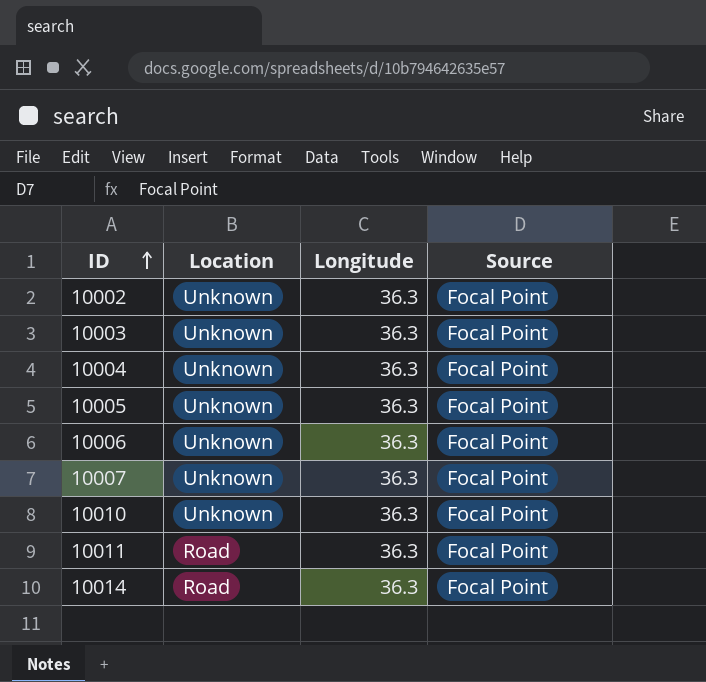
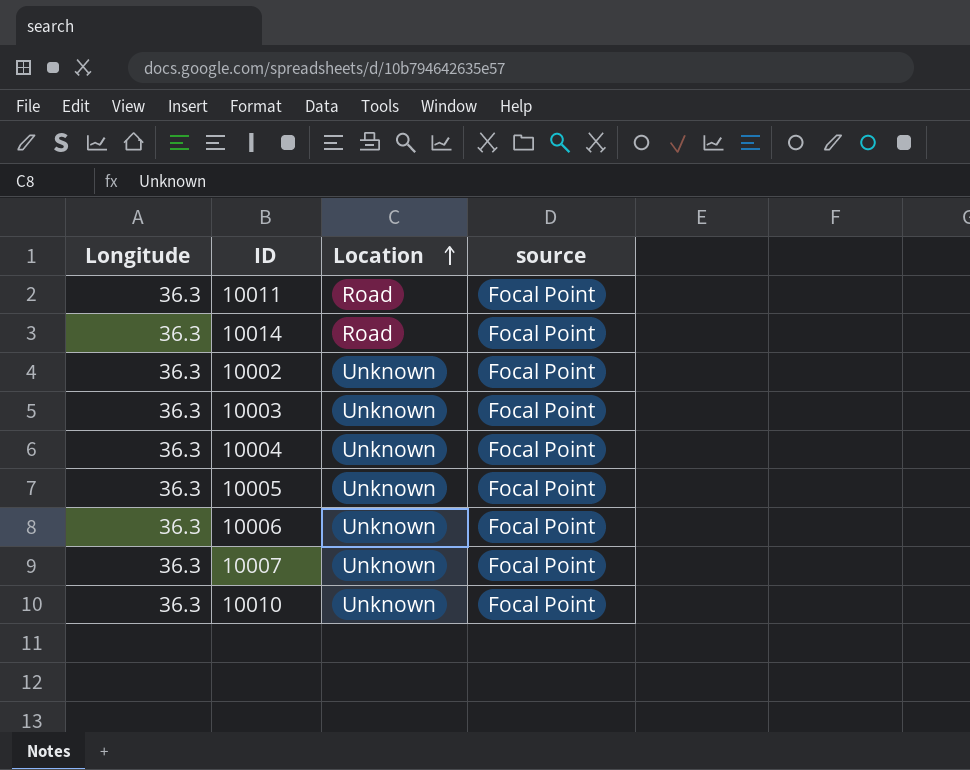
row order: ID ascending -> Location ascending
column Longitude | position: 3 -> 1
column name: Source -> source

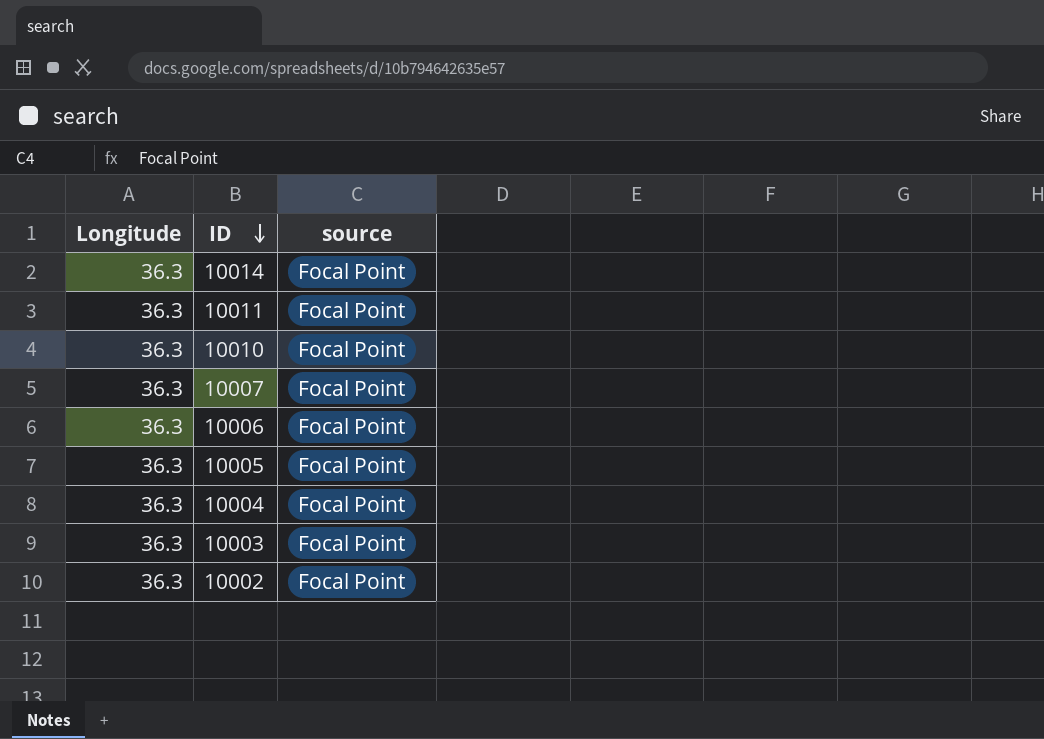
row order: Location ascending -> ID descending
column Location | position: 3 -> none

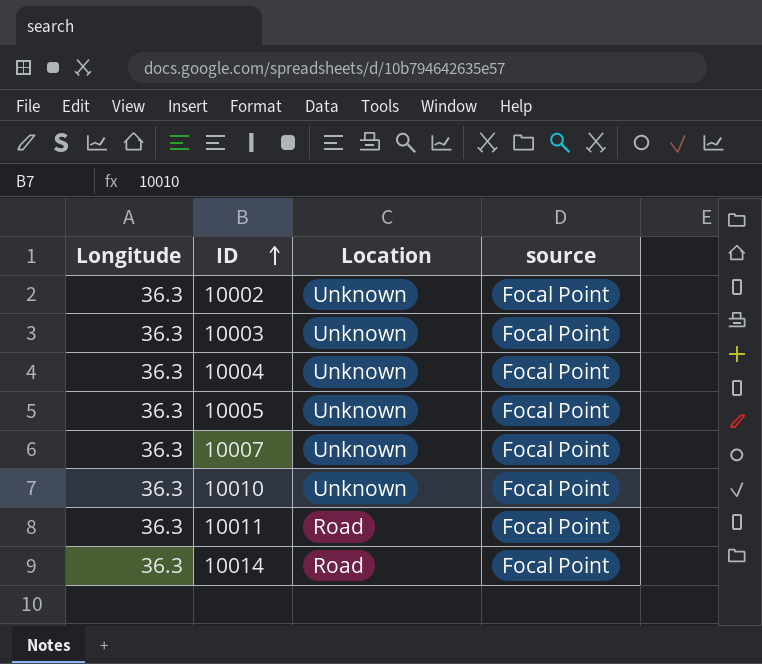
row order: ID descending -> ID ascending
column Location | position: none -> 3
row 10006: 36.3 | Focal Point -> none

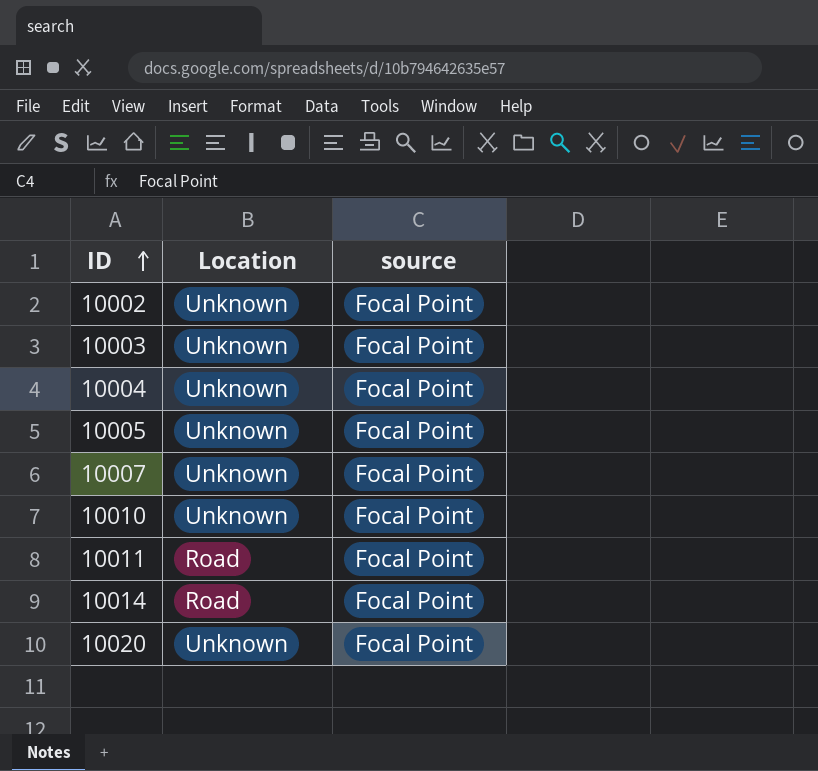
column Longitude | position: 1 -> none
row 10020: none -> Unknown | Focal Point

